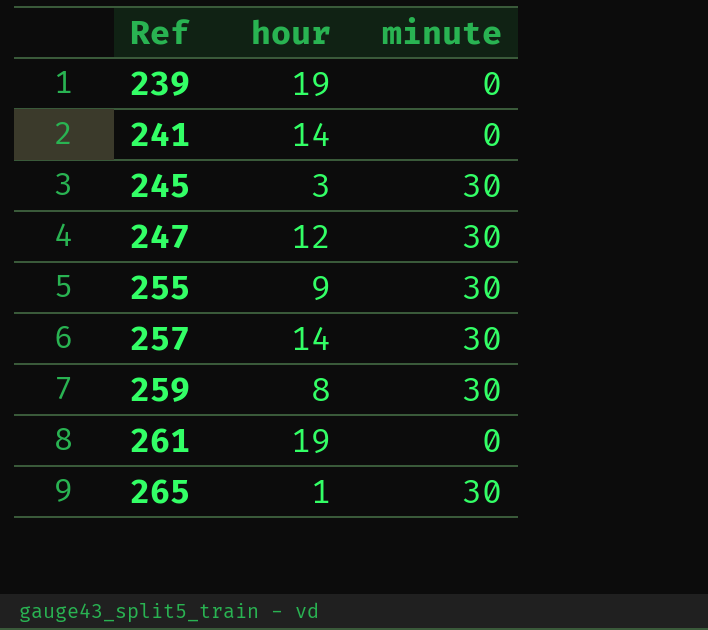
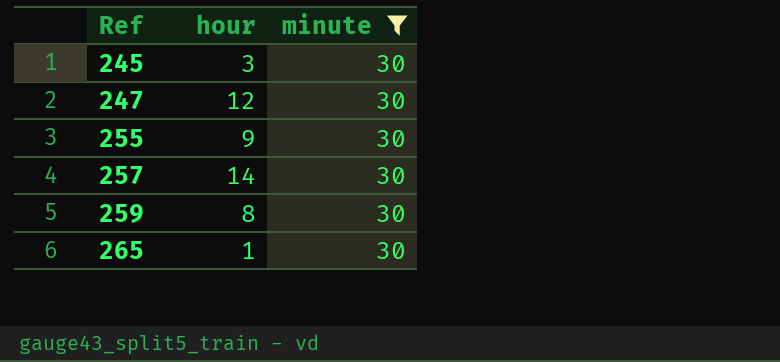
filter: none -> minute = 30

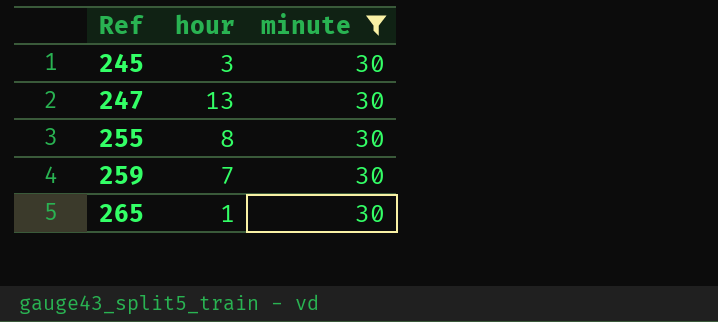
row 257: 14 | 30 -> none
247 | hour: 12 -> 13
255 | hour: 9 -> 8
259 | hour: 8 -> 7

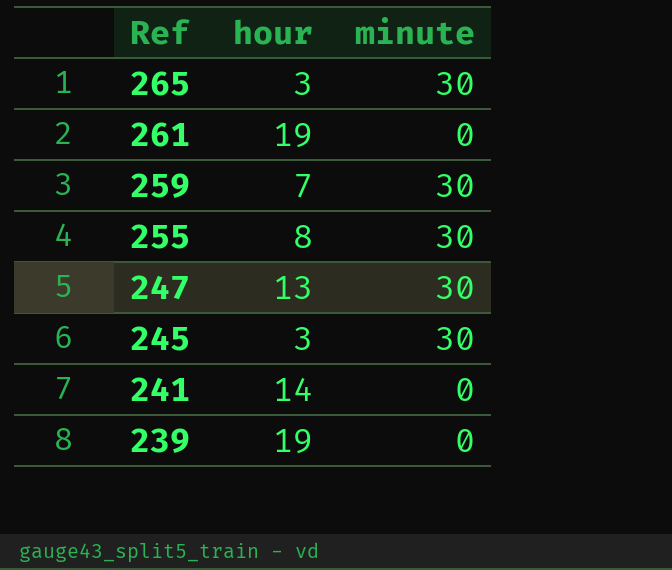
filter: minute = 30 -> none
row order: Ref ascending -> Ref descending
265 | hour: 1 -> 3

